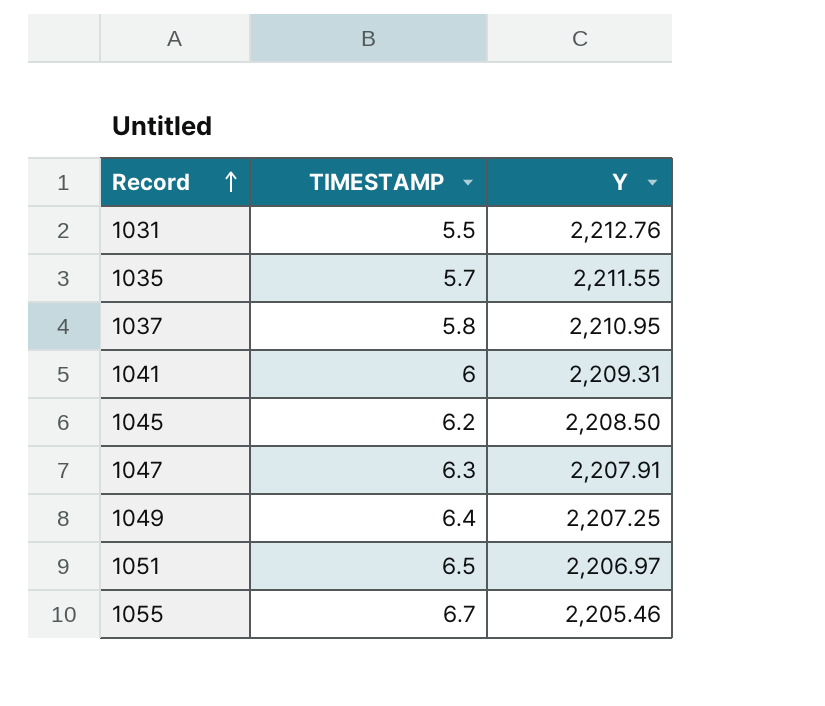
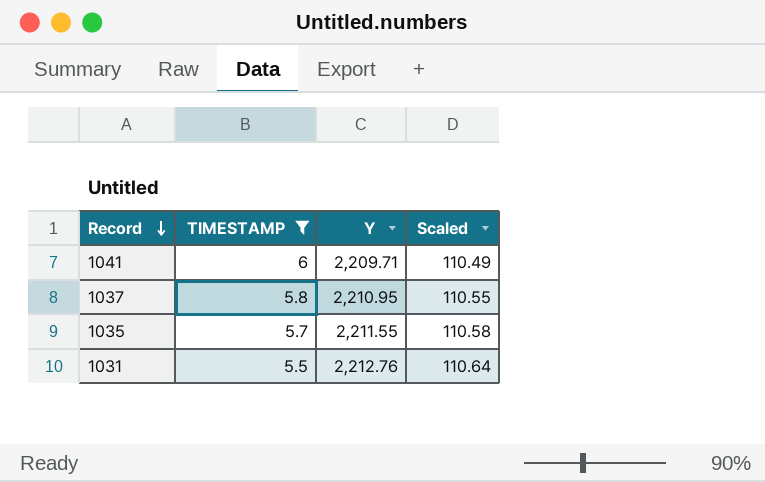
filter: none -> TIMESTAMP <= 6
row order: Record ascending -> Record descending
column Scaled | formula: none -> [Y] * 0.05
1041 | Y: 2,209.31 -> 2,209.71

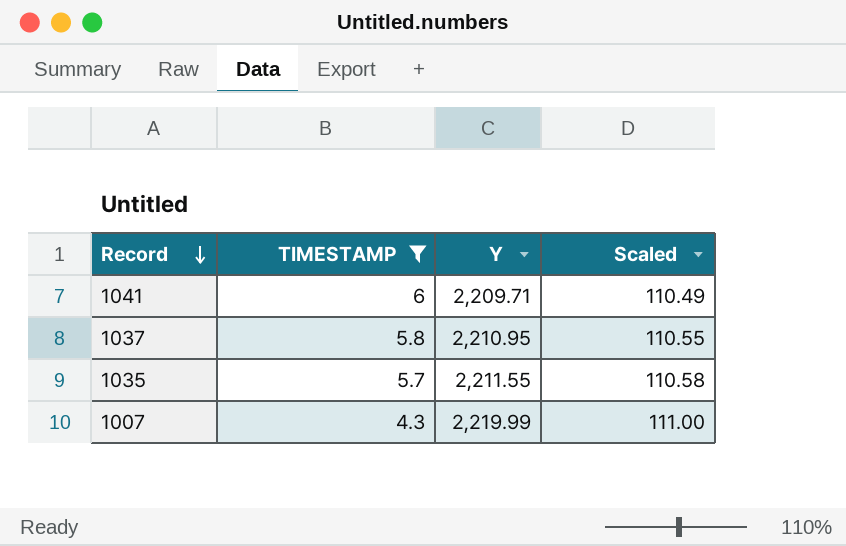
row 1031: 5.5 | 2,212.76 | 110.64 -> none
row 1007: none -> 4.3 | 2,219.99 | 111.00

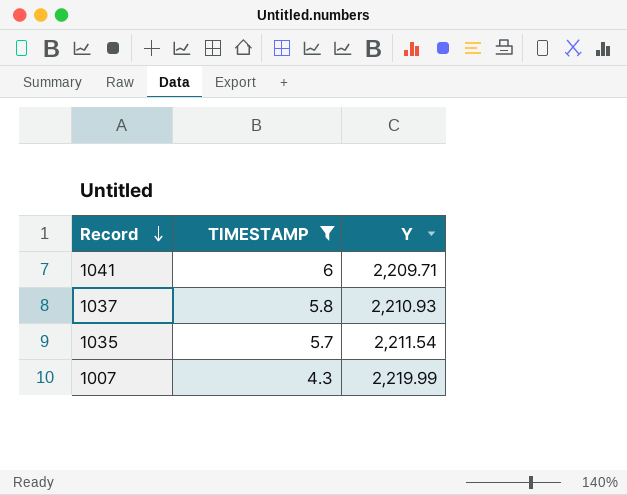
column Scaled | formula: [Y] * 0.05 -> none
1037 | Y: 2,210.95 -> 2,210.93
1035 | Y: 2,211.55 -> 2,211.54

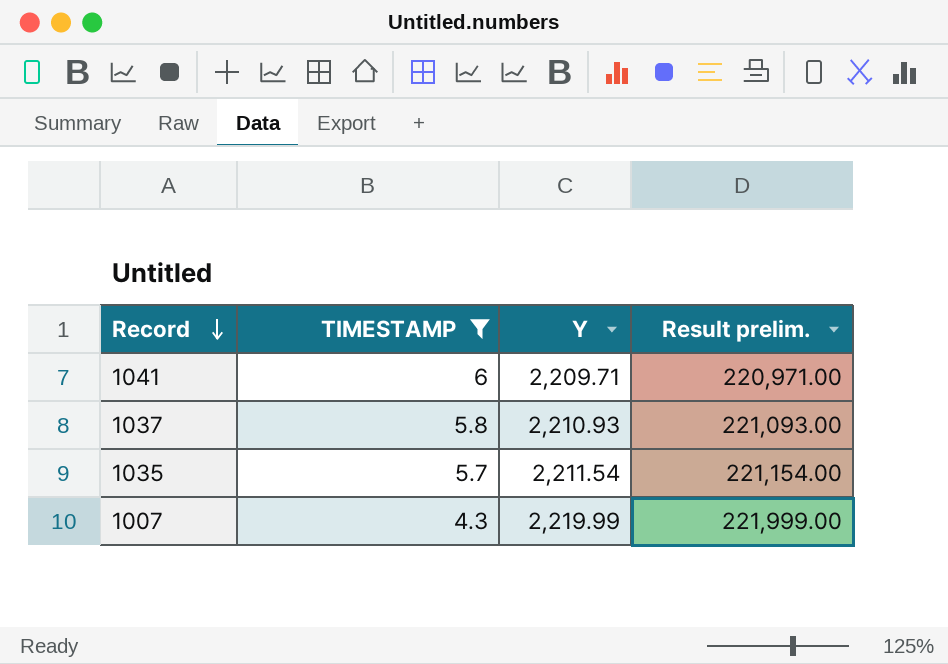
column Result prelim. | formula: none -> [Y] * 100

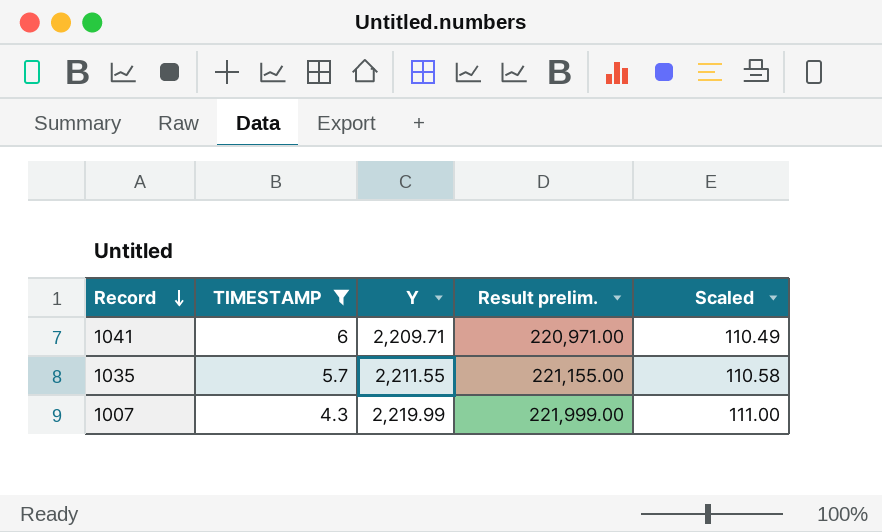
column Scaled | formula: none -> [Y] * 0.05
row 1037: 5.8 | 2,210.93 | 221,093.00 -> none
1035 | Y: 2,211.54 -> 2,211.55
1035 | Result prelim.: 221,154.00 -> 221,155.00

